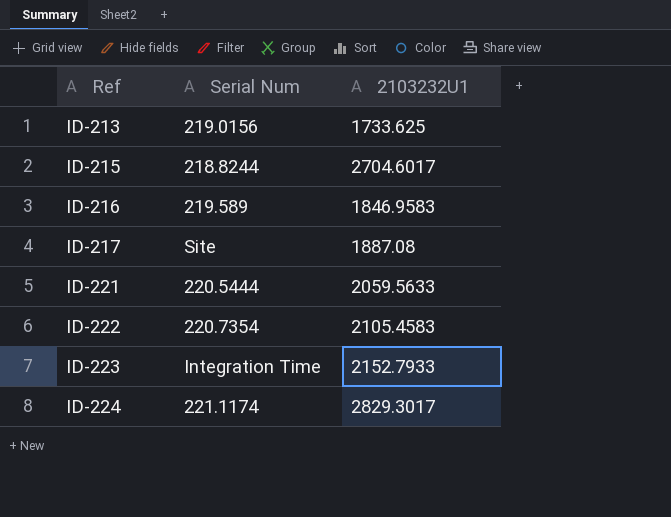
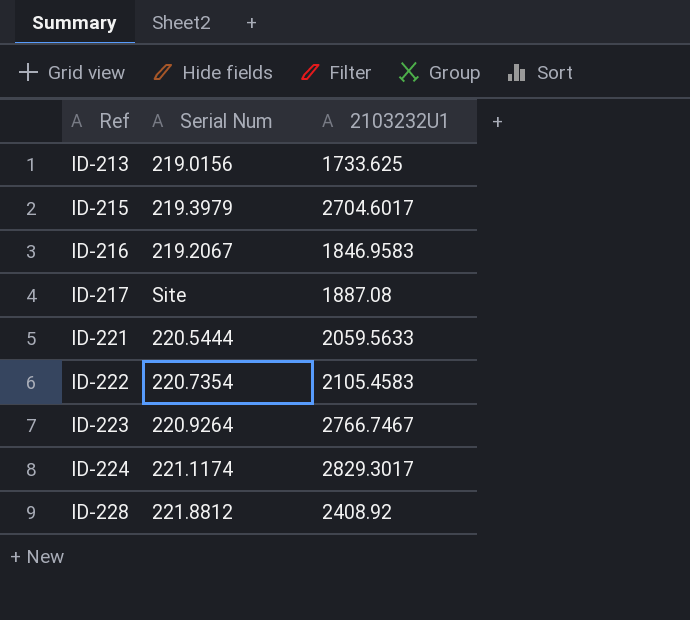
ID-215 | Serial Num: 218.8244 -> 219.3979
ID-216 | Serial Num: 219.589 -> 219.2067
ID-223 | Serial Num: Integration Time -> 220.9264
ID-223 | 2103232U1: 2152.7933 -> 2766.7467
row ID-228: none -> 221.8812 | 2408.92

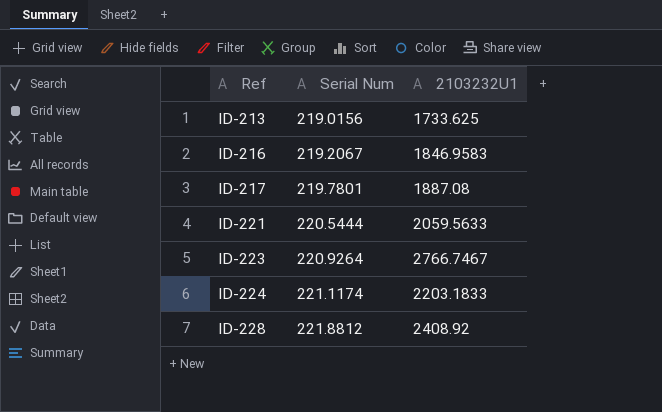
row ID-215: 219.3979 | 2704.6017 -> none
row ID-222: 220.7354 | 2105.4583 -> none
ID-217 | Serial Num: Site -> 219.7801
ID-224 | 2103232U1: 2829.3017 -> 2203.1833

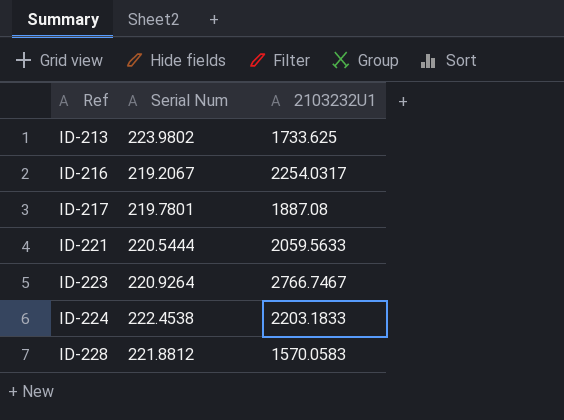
ID-213 | Serial Num: 219.0156 -> 223.9802
ID-216 | 2103232U1: 1846.9583 -> 2254.0317
ID-224 | Serial Num: 221.1174 -> 222.4538
ID-228 | 2103232U1: 2408.92 -> 1570.0583

